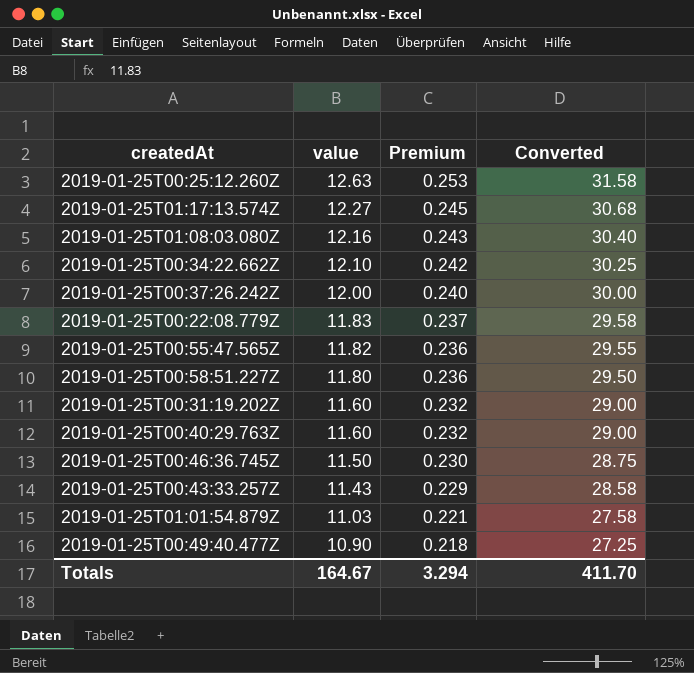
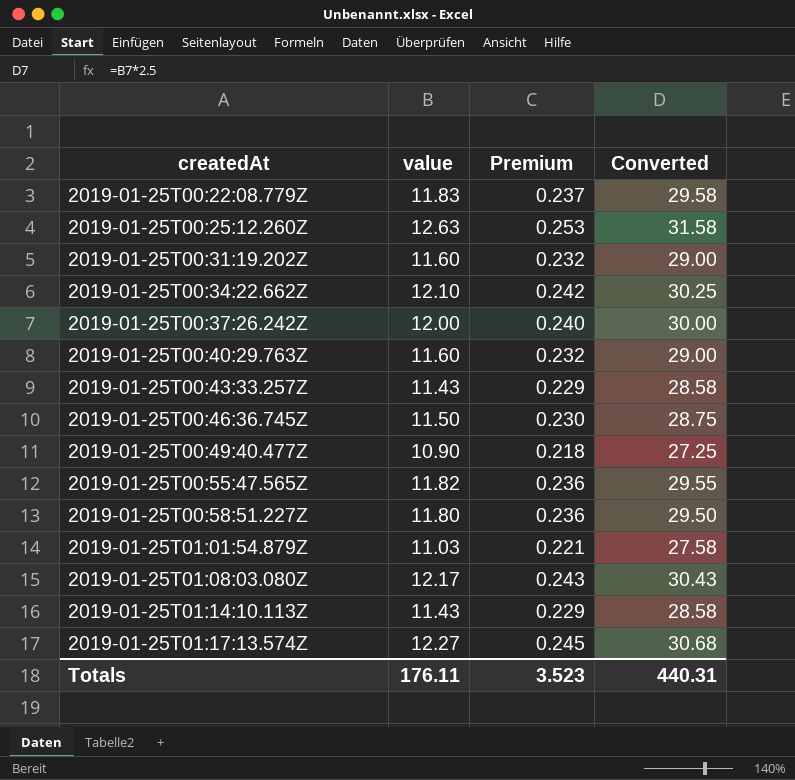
row order: value descending -> createdAt ascending
2019-01-25T01:08:03.080Z | value: 12.16 -> 12.17
2019-01-25T01:08:03.080Z | Converted: 30.40 -> 30.43
row 2019-01-25T01:14:10.113Z: none -> 11.43 | 0.229 | 28.58
Totals | value: 164.67 -> 176.11
Totals | Premium: 3.294 -> 3.523
Totals | Converted: 411.70 -> 440.31

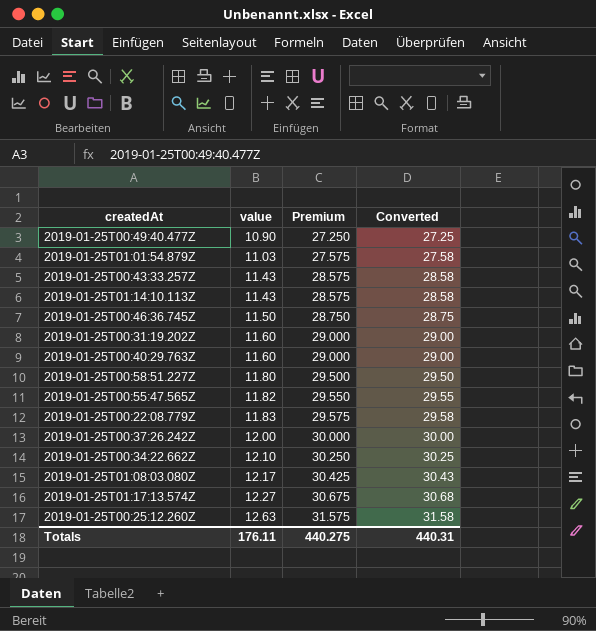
row order: createdAt ascending -> value ascending
column Premium | formula: [value] * 0.02 -> [value] * 2.5
Totals | Premium: 3.523 -> 440.275

